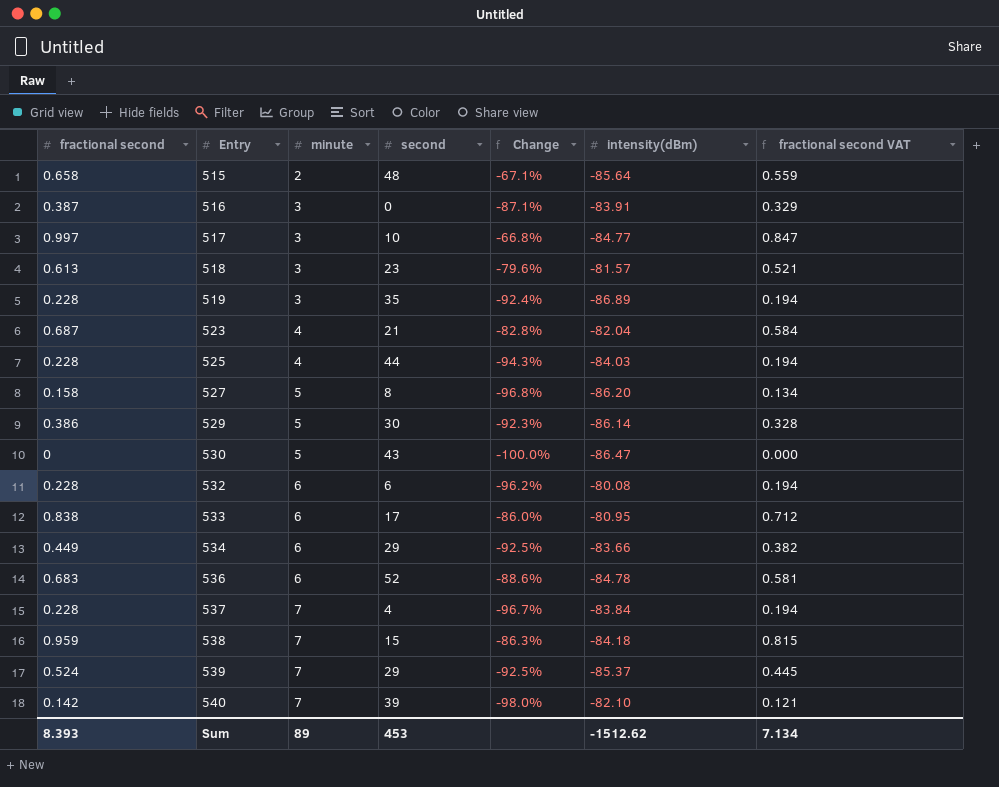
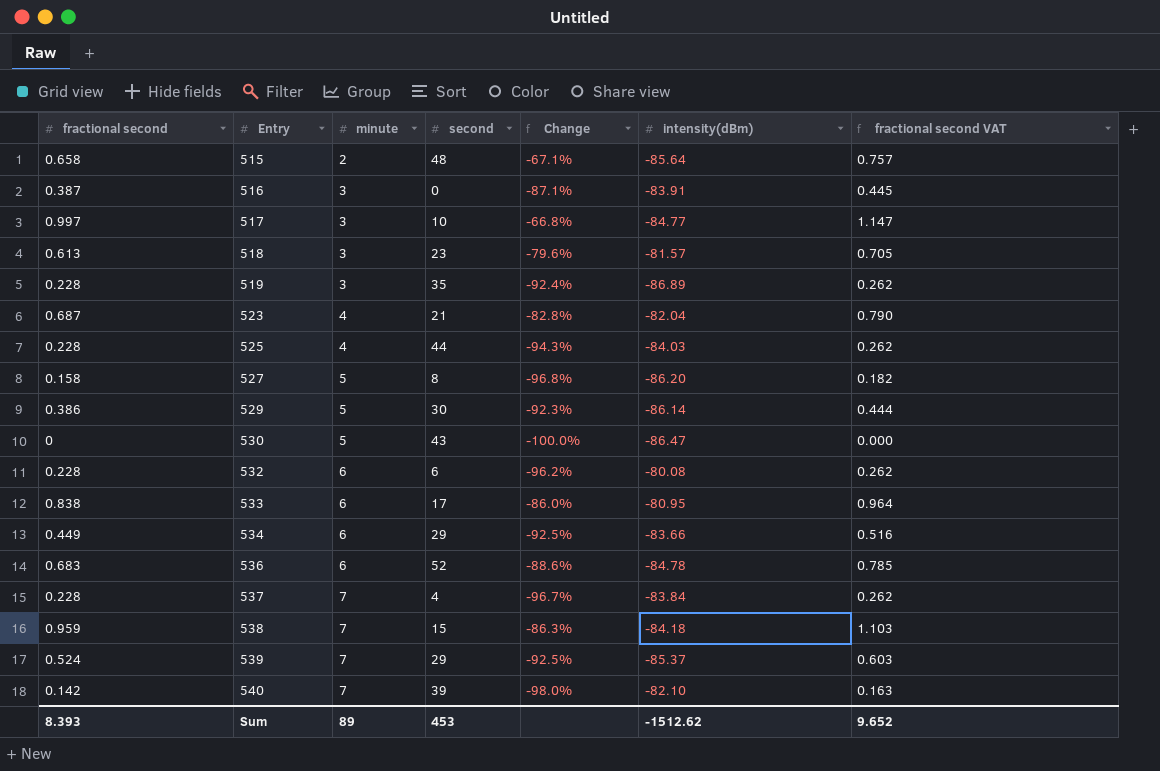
column fractional second VAT | formula: [fractional second] * 0.85 -> [fractional second] * 1.15
Sum | fractional second VAT: 7.134 -> 9.652

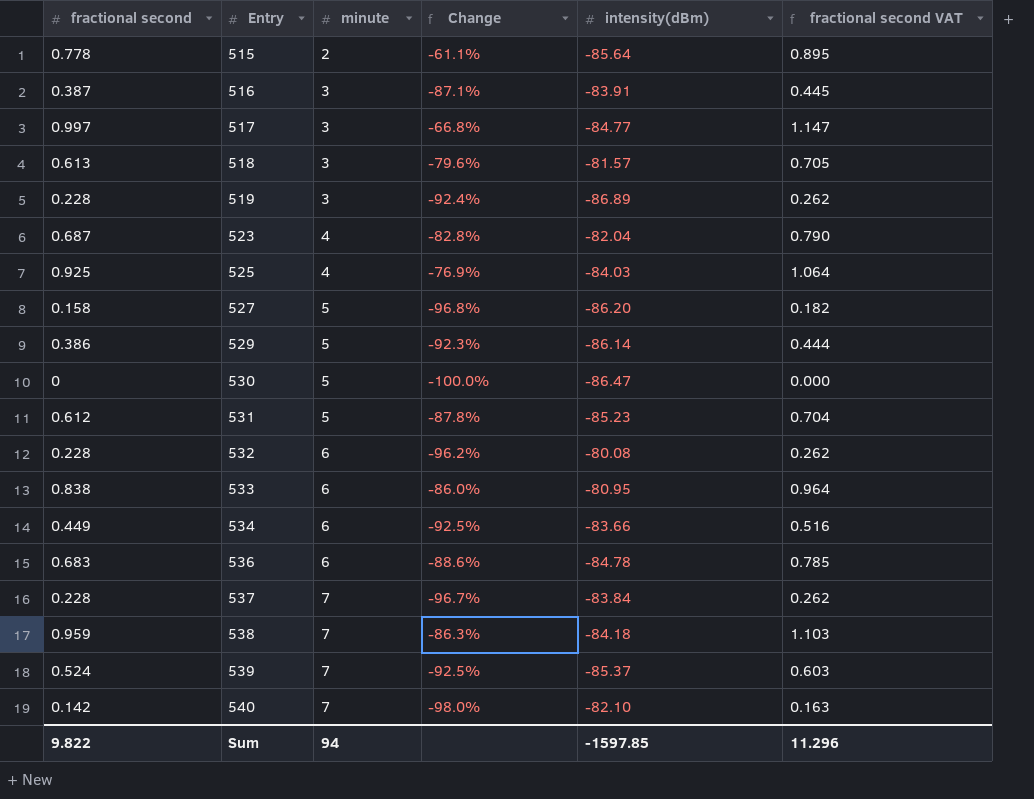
column second | position: 4 -> none
515 | fractional second: 0.658 -> 0.778
515 | Change: -67.1% -> -61.1%
515 | fractional second VAT: 0.757 -> 0.895
525 | fractional second: 0.228 -> 0.925
525 | Change: -94.3% -> -76.9%
525 | fractional second VAT: 0.262 -> 1.064
row 531: none -> 0.612 | 5 | -87.8% | -85.23 | 0.704
Sum | fractional second: 8.393 -> 9.822
Sum | minute: 89 -> 94
Sum | intensity(dBm): -1512.62 -> -1597.85
Sum | fractional second VAT: 9.652 -> 11.296

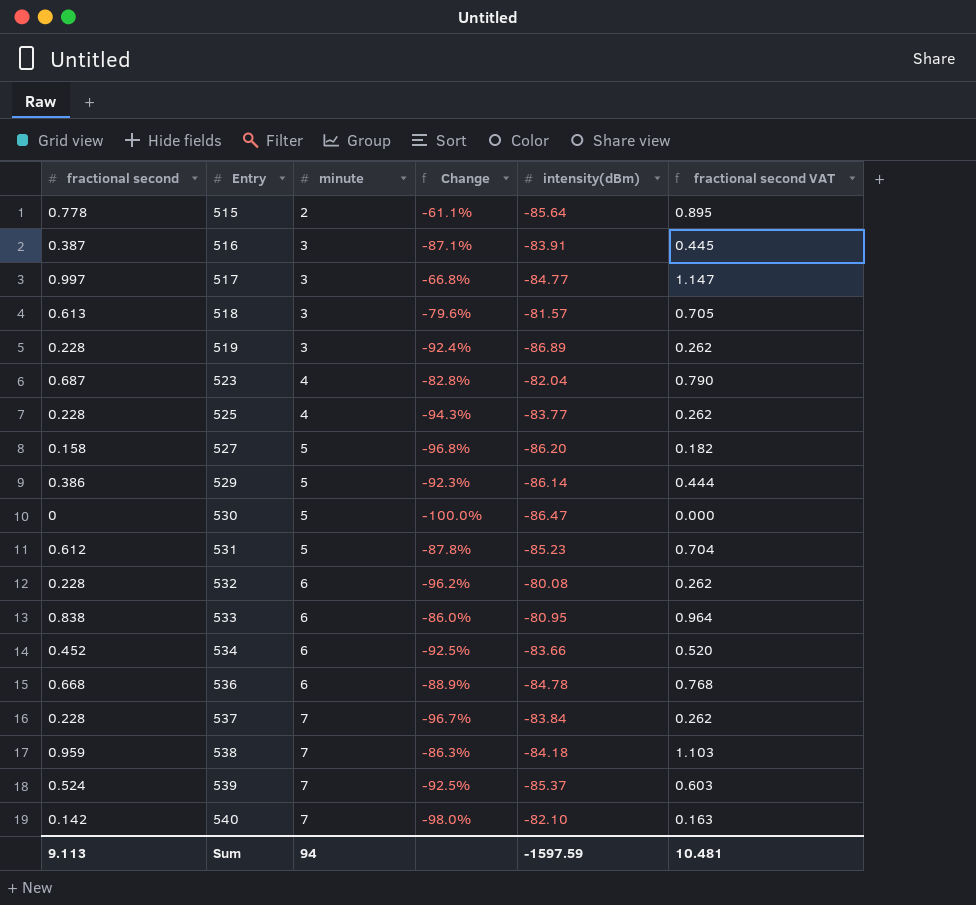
525 | fractional second: 0.925 -> 0.228
525 | Change: -76.9% -> -94.3%
525 | intensity(dBm): -84.03 -> -83.77
525 | fractional second VAT: 1.064 -> 0.262
534 | fractional second: 0.449 -> 0.452
534 | fractional second VAT: 0.516 -> 0.520
536 | fractional second: 0.683 -> 0.668
536 | Change: -88.6% -> -88.9%
536 | fractional second VAT: 0.785 -> 0.768
Sum | fractional second: 9.822 -> 9.113
Sum | intensity(dBm): -1597.85 -> -1597.59
Sum | fractional second VAT: 11.296 -> 10.481

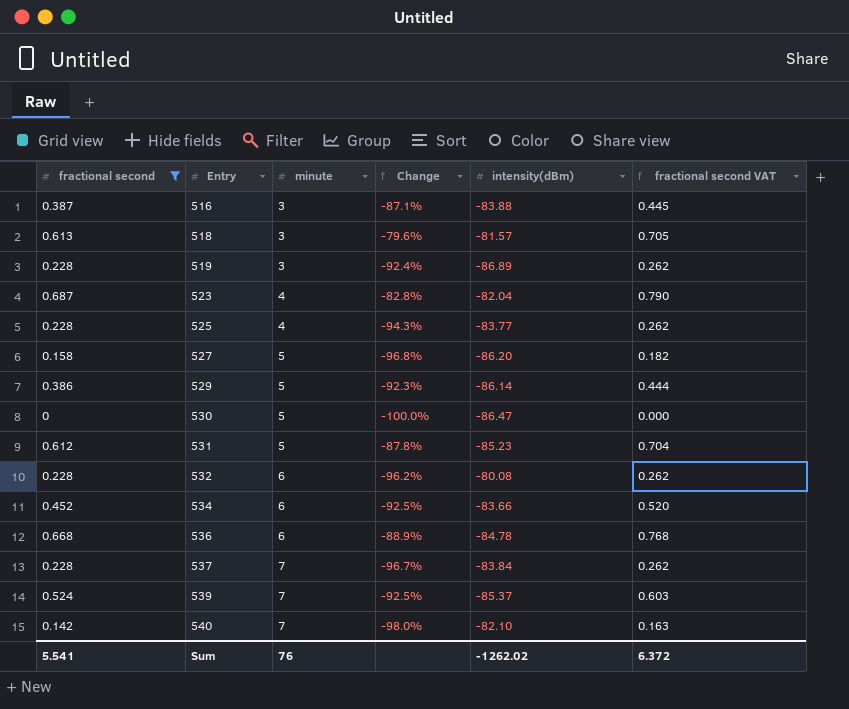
filter: none -> fractional second <= 0.687
516 | intensity(dBm): -83.91 -> -83.88
Sum | fractional second: 9.113 -> 5.541
Sum | minute: 94 -> 76
Sum | intensity(dBm): -1597.59 -> -1262.02
Sum | fractional second VAT: 10.481 -> 6.372

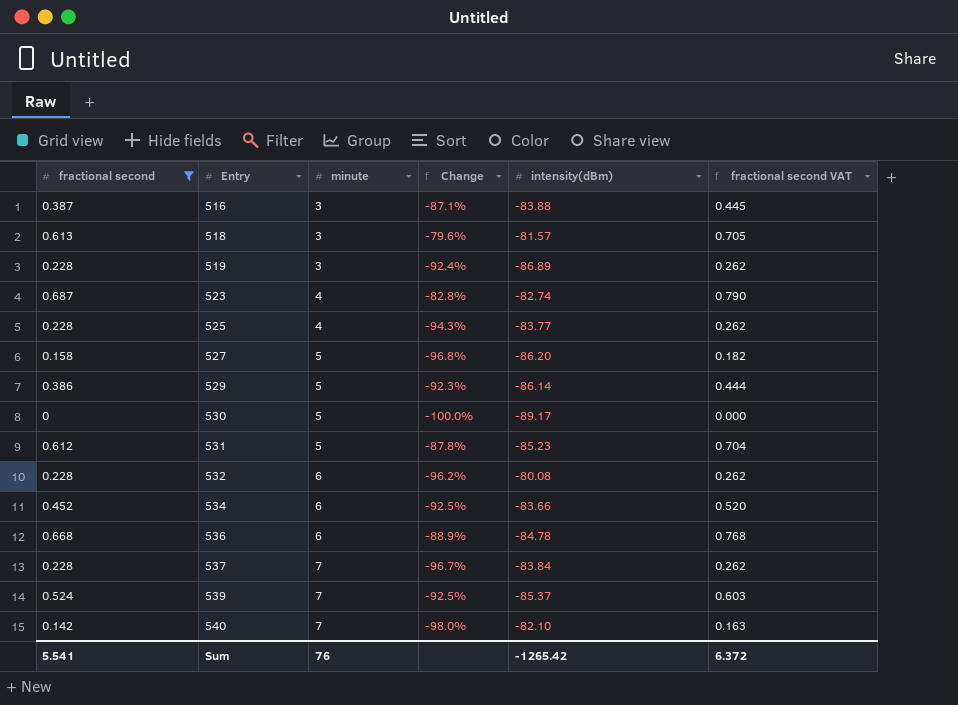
523 | intensity(dBm): -82.04 -> -82.74
530 | intensity(dBm): -86.47 -> -89.17
Sum | intensity(dBm): -1262.02 -> -1265.42

